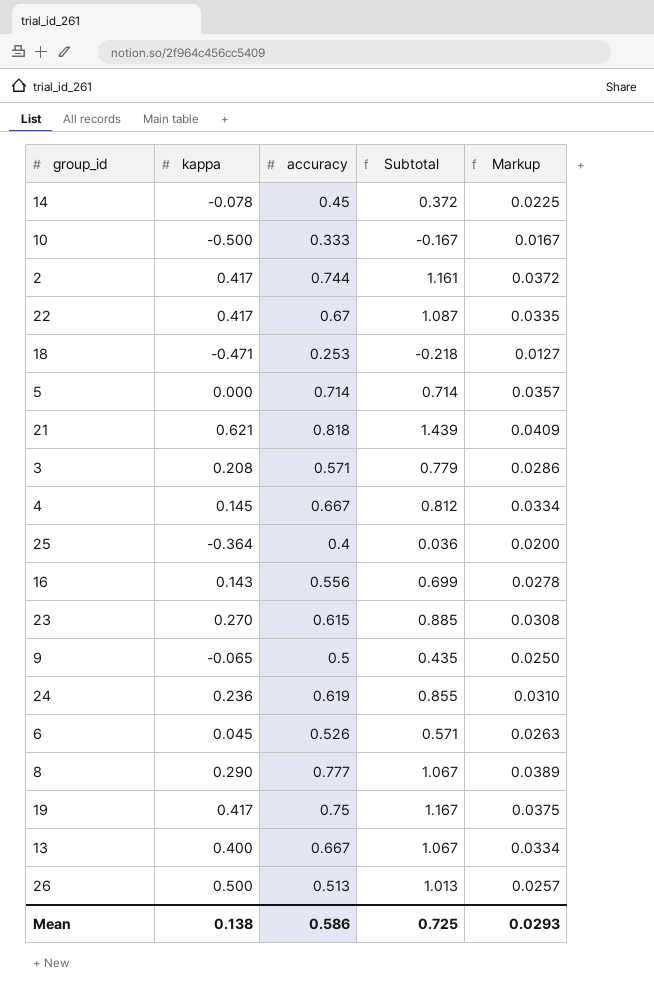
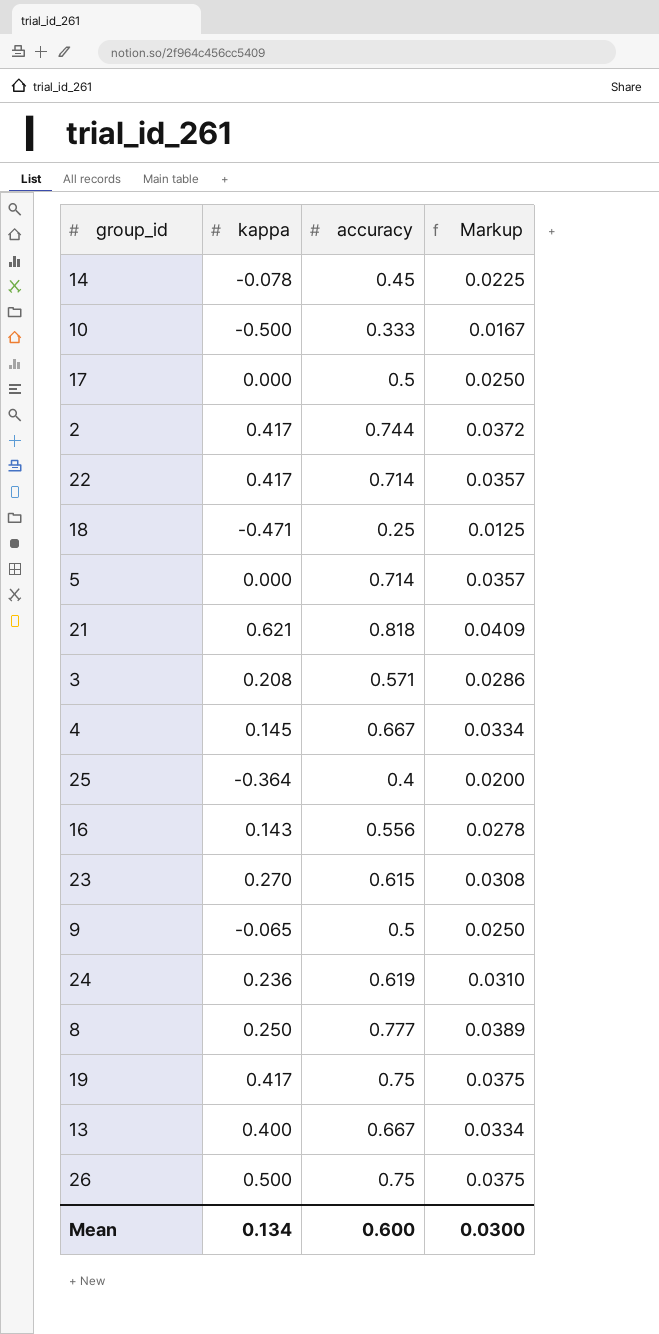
column Subtotal | formula: [kappa] + [accuracy] -> none
row 6: 0.045 | 0.526 | 0.571 | 0.0263 -> none
row 17: none -> 0.000 | 0.5 | 0.0250
22 | accuracy: 0.67 -> 0.714
22 | Markup: 0.0335 -> 0.0357
18 | accuracy: 0.253 -> 0.25
18 | Markup: 0.0127 -> 0.0125
8 | kappa: 0.290 -> 0.250
26 | accuracy: 0.513 -> 0.75
26 | Markup: 0.0257 -> 0.0375
Mean | kappa: 0.138 -> 0.134
Mean | accuracy: 0.586 -> 0.600
Mean | Markup: 0.0293 -> 0.0300

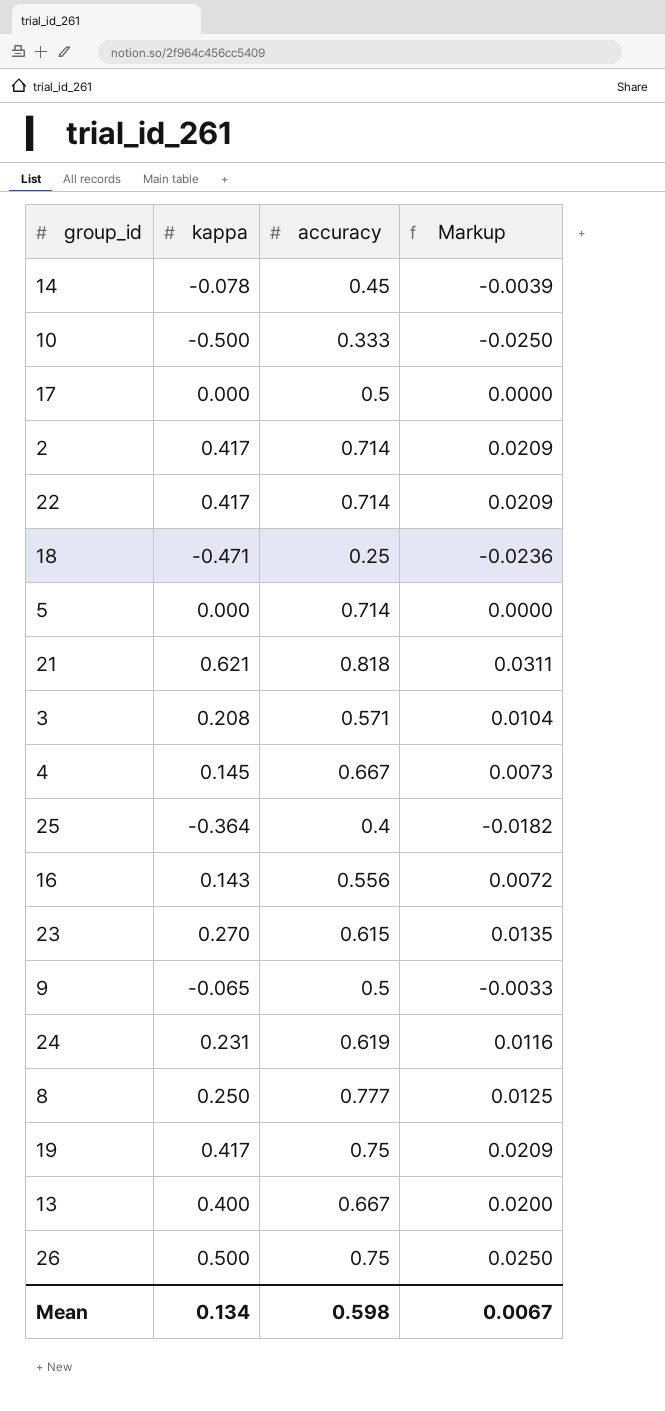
column Markup | formula: [accuracy] * 0.05 -> [kappa] * 0.05
2 | accuracy: 0.744 -> 0.714
24 | kappa: 0.236 -> 0.231
Mean | accuracy: 0.600 -> 0.598
Mean | Markup: 0.0300 -> 0.0067

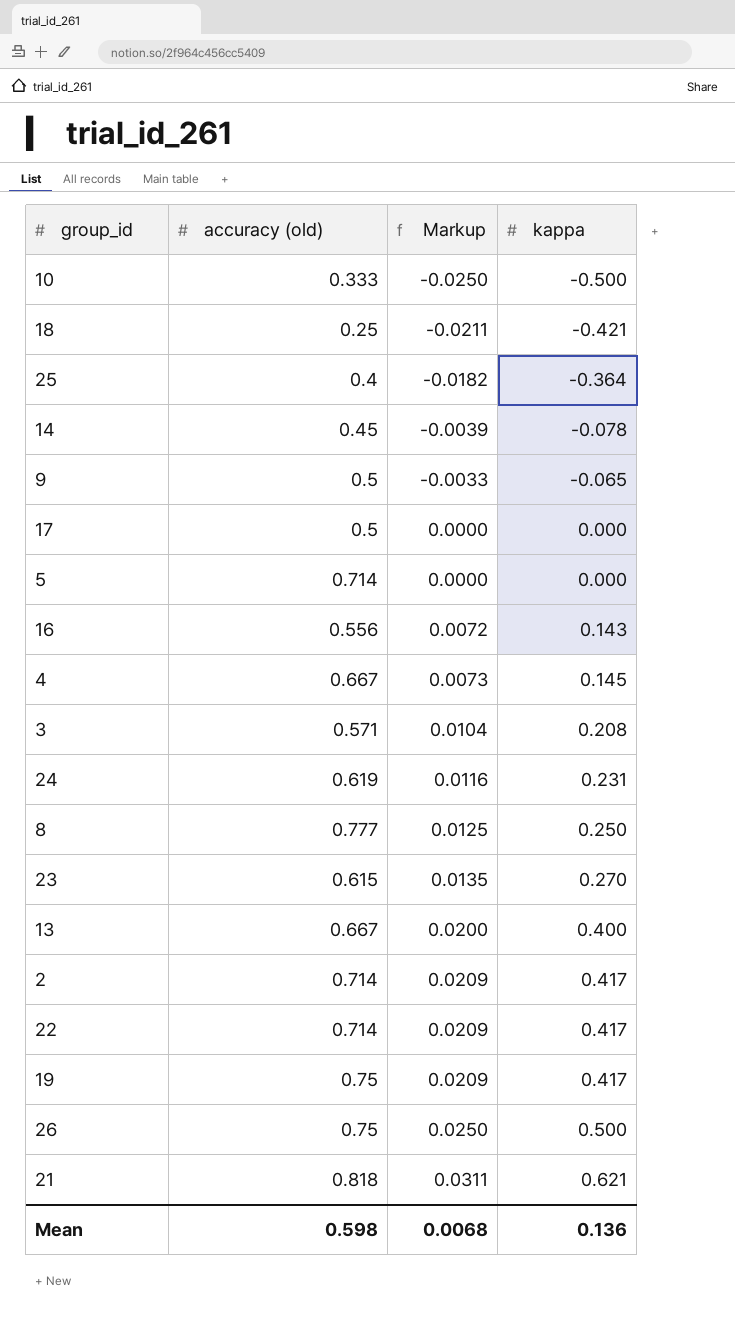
row order: none -> Markup ascending
column name: accuracy -> accuracy (old)
column kappa | position: 2 -> 4
18 | Markup: -0.0236 -> -0.0211
18 | kappa: -0.471 -> -0.421
Mean | Markup: 0.0067 -> 0.0068
Mean | kappa: 0.134 -> 0.136

